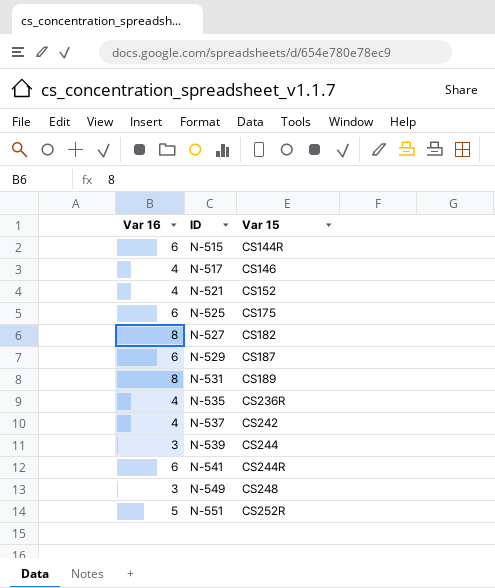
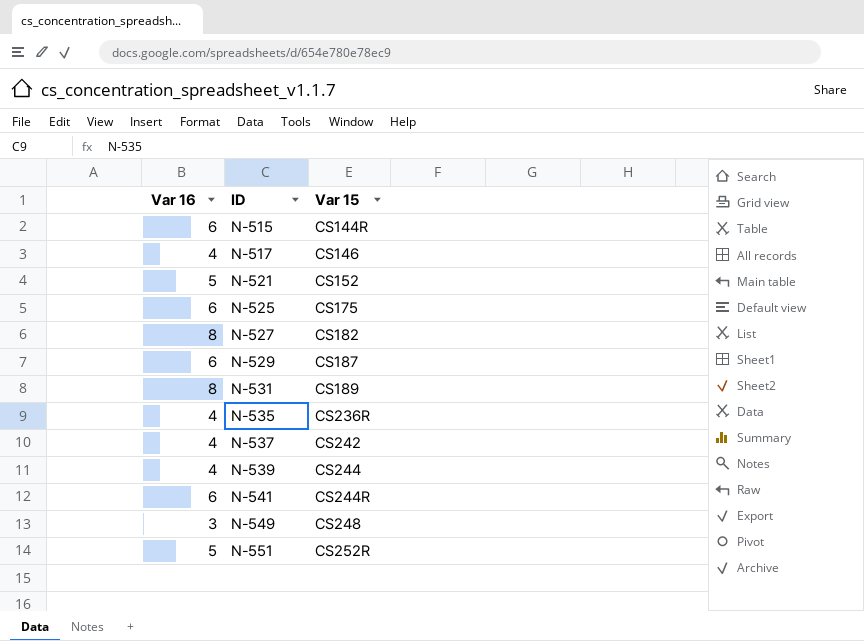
N-521 | Var 16: 4 -> 5
N-539 | Var 16: 3 -> 4

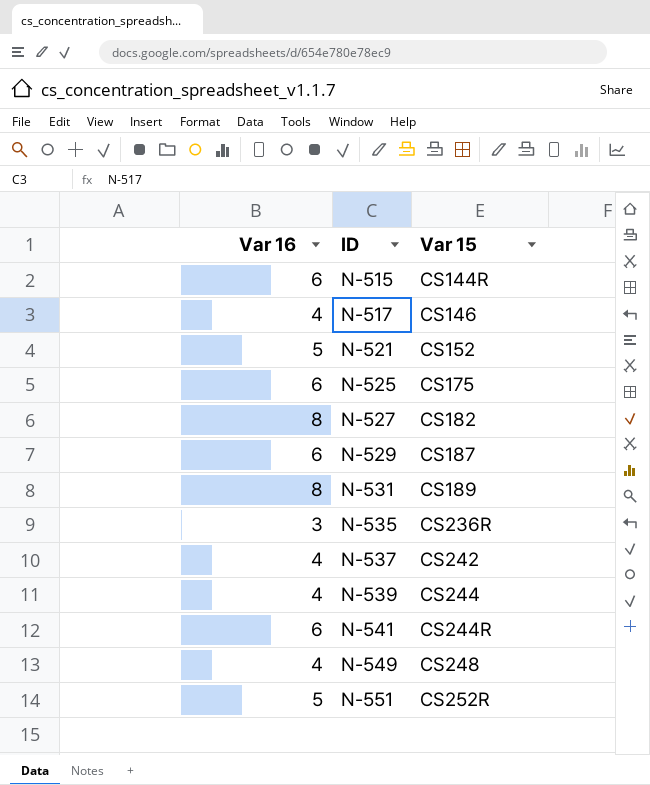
N-535 | Var 16: 4 -> 3
N-549 | Var 16: 3 -> 4

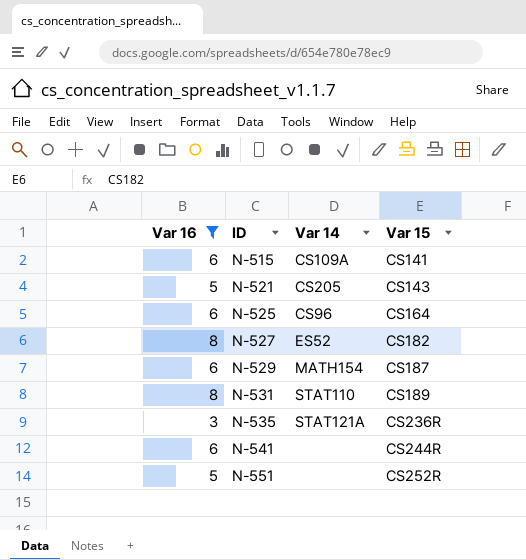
filter: none -> Var 16 != 4
column Var 14 | position: none -> 3
N-515 | Var 15: CS144R -> CS141
N-521 | Var 15: CS152 -> CS143
N-525 | Var 15: CS175 -> CS164

